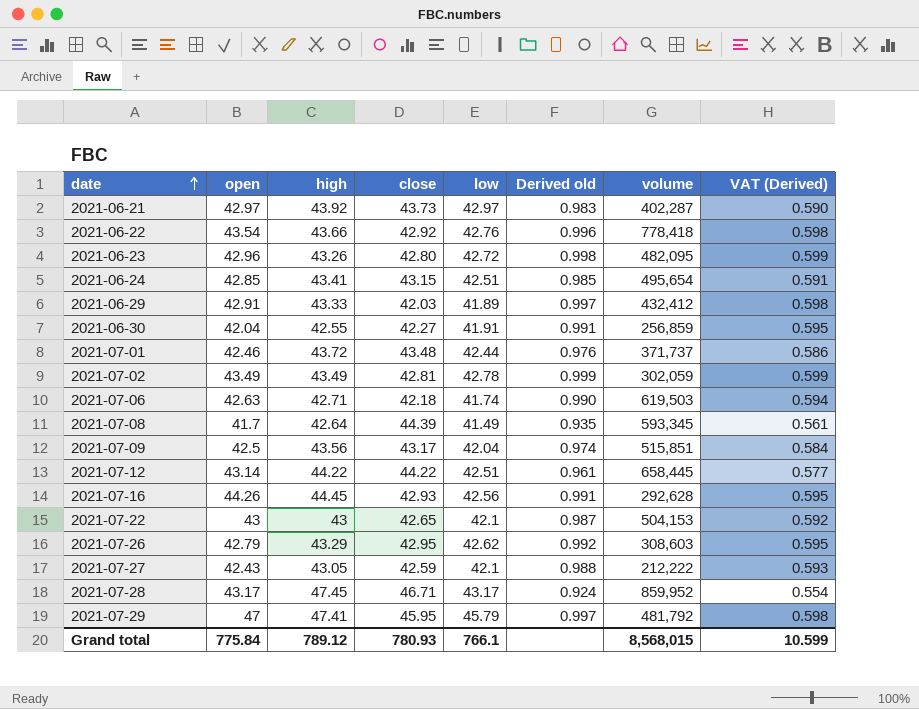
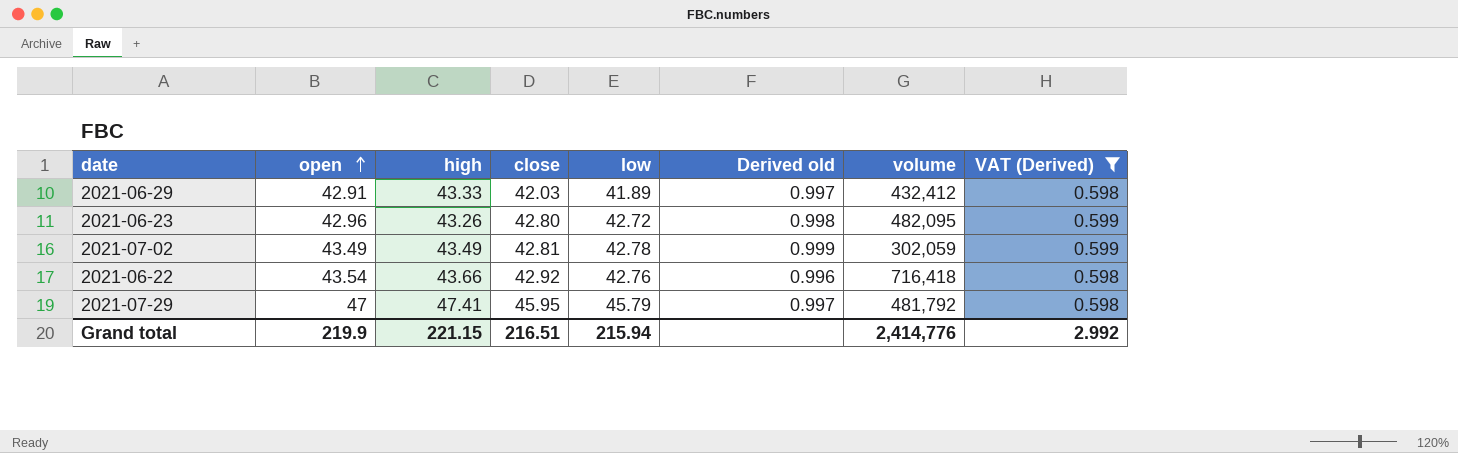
filter: none -> VAT (Derived) >= 0.598
row order: date ascending -> open ascending
2021-06-22 | volume: 778,418 -> 716,418
Grand total | open: 775.84 -> 219.9
Grand total | high: 789.12 -> 221.15
Grand total | close: 780.93 -> 216.51
Grand total | low: 766.1 -> 215.94
Grand total | volume: 8,568,015 -> 2,414,776
Grand total | VAT (Derived): 10.599 -> 2.992

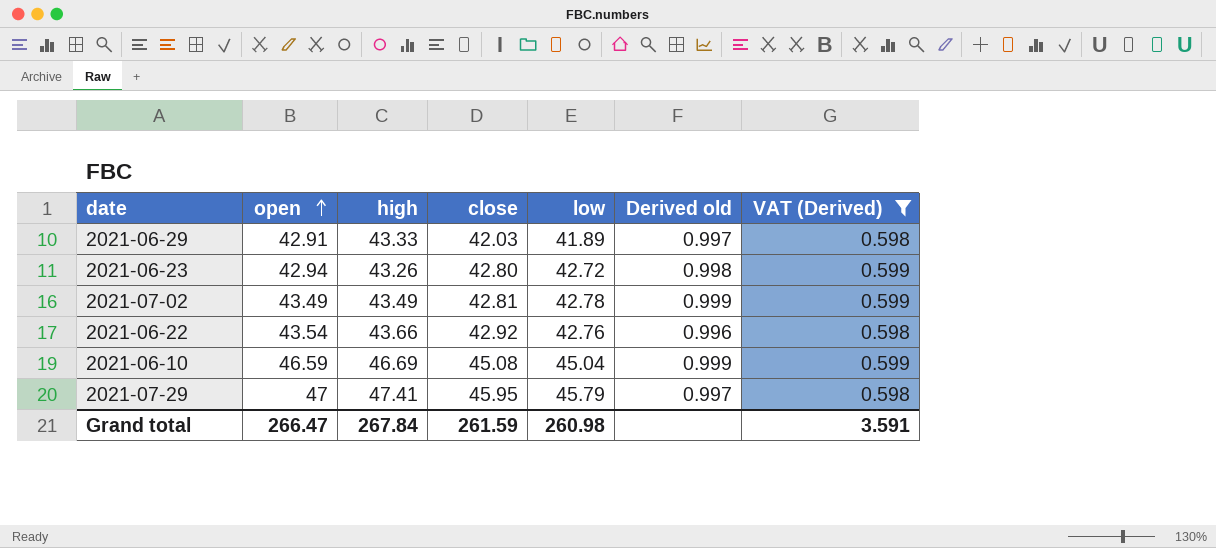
column volume | position: 7 -> none
2021-06-23 | open: 42.96 -> 42.94
row 2021-06-10: none -> 46.59 | 46.69 | 45.08 | 45.04 | 0.999 | 0.599
Grand total | open: 219.9 -> 266.47
Grand total | high: 221.15 -> 267.84
Grand total | close: 216.51 -> 261.59
Grand total | low: 215.94 -> 260.98
Grand total | VAT (Derived): 2.992 -> 3.591

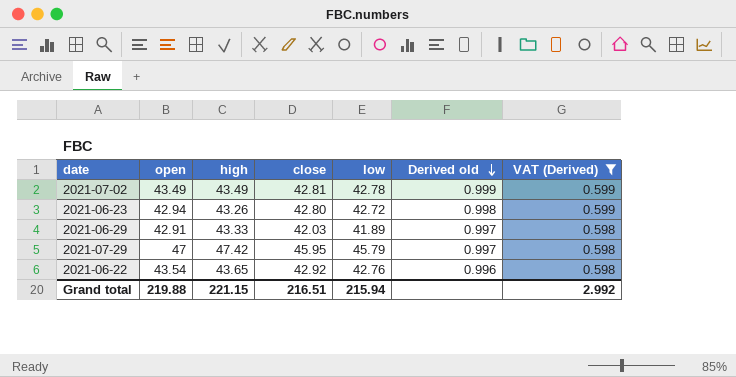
row order: open ascending -> Derived old descending
row 2021-06-10: 46.59 | 46.69 | 45.08 | 45.04 | 0.999 | 0.599 -> none
2021-07-29 | high: 47.41 -> 47.42
2021-06-22 | high: 43.66 -> 43.65
Grand total | open: 266.47 -> 219.88
Grand total | high: 267.84 -> 221.15
Grand total | close: 261.59 -> 216.51
Grand total | low: 260.98 -> 215.94
Grand total | VAT (Derived): 3.591 -> 2.992

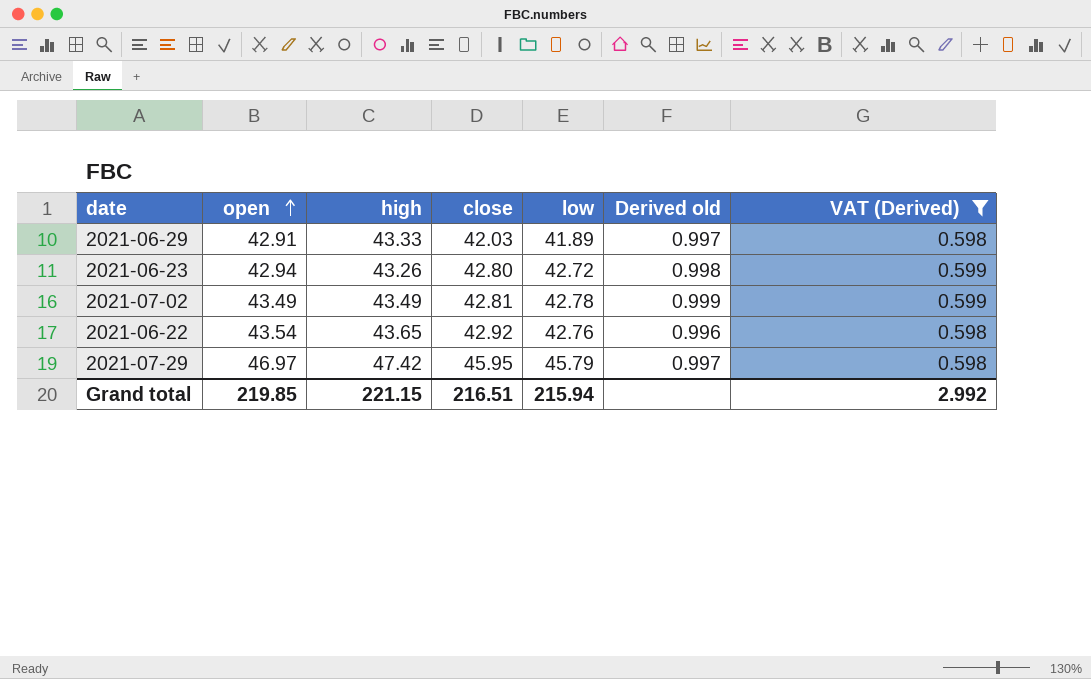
row order: Derived old descending -> open ascending
2021-07-29 | open: 47 -> 46.97
Grand total | open: 219.88 -> 219.85

